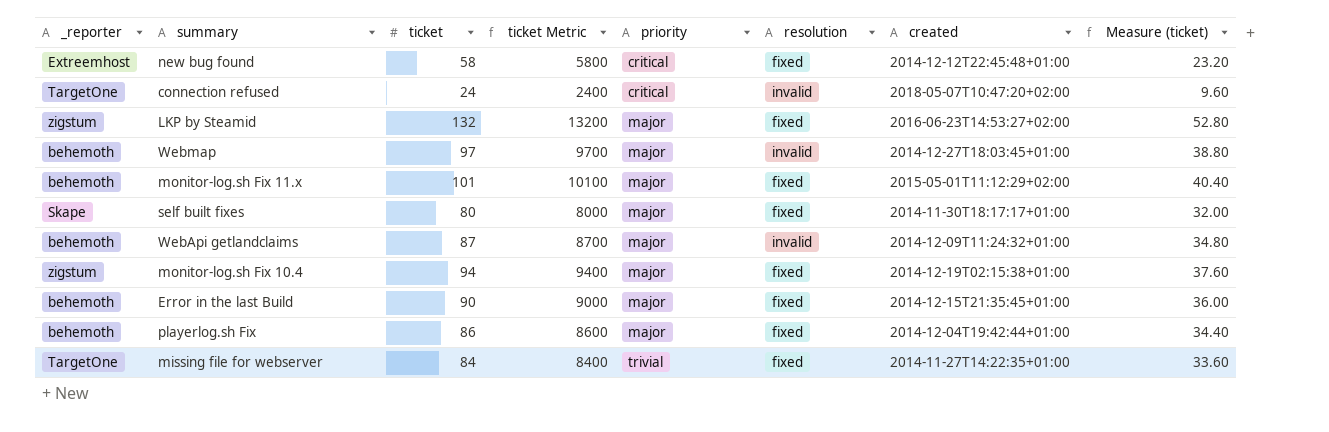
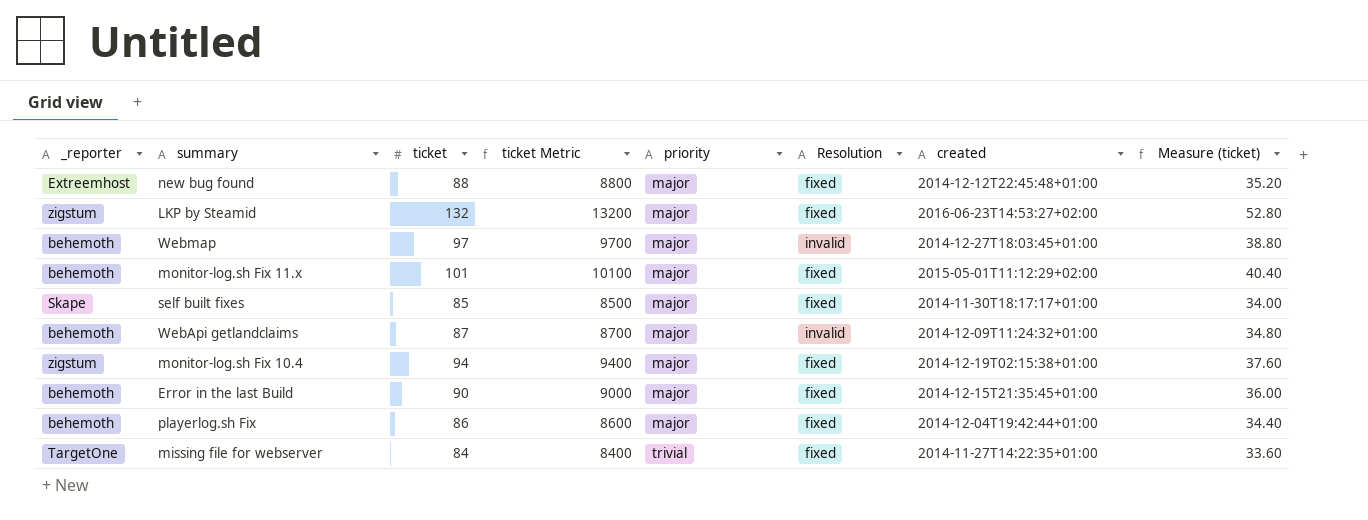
column name: resolution -> Resolution
row connection refused: TargetOne | 24 | 2400 | critical | invalid | 2018-05-07T10:47:20+02:00 | 9.60 -> none
new bug found | ticket: 58 -> 88
new bug found | ticket Metric: 5800 -> 8800
new bug found | priority: critical -> major
new bug found | Measure (ticket): 23.20 -> 35.20
self built fixes | ticket: 80 -> 85
self built fixes | ticket Metric: 8000 -> 8500
self built fixes | Measure (ticket): 32.00 -> 34.00

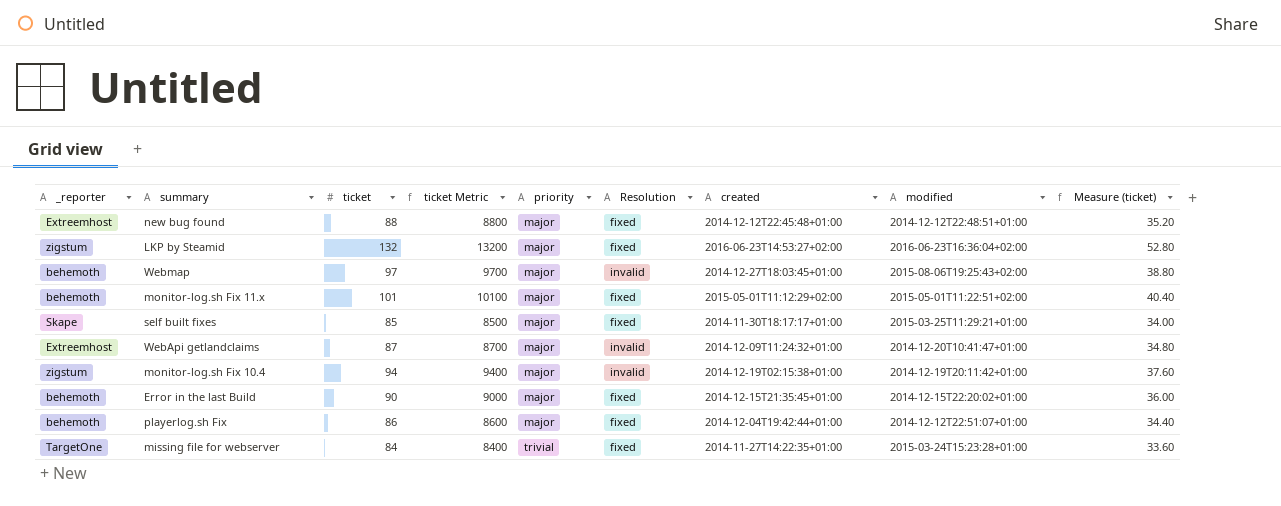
column modified | position: none -> 8
WebApi getlandclaims | _reporter: behemoth -> Extreemhost
monitor-log.sh Fix 10.4 | Resolution: fixed -> invalid

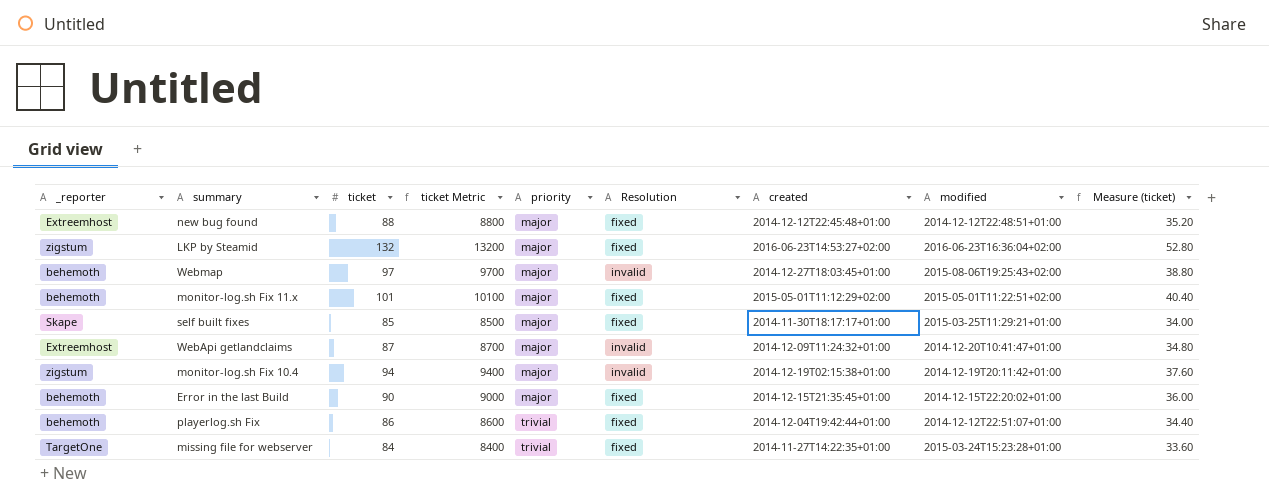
playerlog.sh Fix | priority: major -> trivial

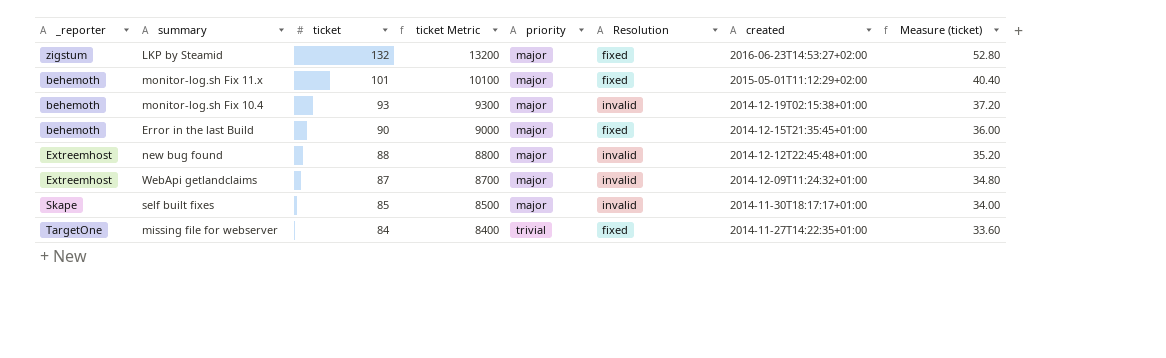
row order: priority ascending -> ticket descending
column modified | position: 8 -> none
row Webmap: behemoth | 97 | 9700 | major | invalid | 2014-12-27T18:03:45+01:00 | 2015-08-06T19:25:43+02:00 | 38.80 -> none
row playerlog.sh Fix: behemoth | 86 | 8600 | trivial | fixed | 2014-12-04T19:42:44+01:00 | 2014-12-12T22:51:07+01:00 | 34.40 -> none
monitor-log.sh Fix 10.4 | _reporter: zigstum -> behemoth
monitor-log.sh Fix 10.4 | ticket: 94 -> 93
monitor-log.sh Fix 10.4 | ticket Metric: 9400 -> 9300
monitor-log.sh Fix 10.4 | Measure (ticket): 37.60 -> 37.20
new bug found | Resolution: fixed -> invalid
self built fixes | Resolution: fixed -> invalid

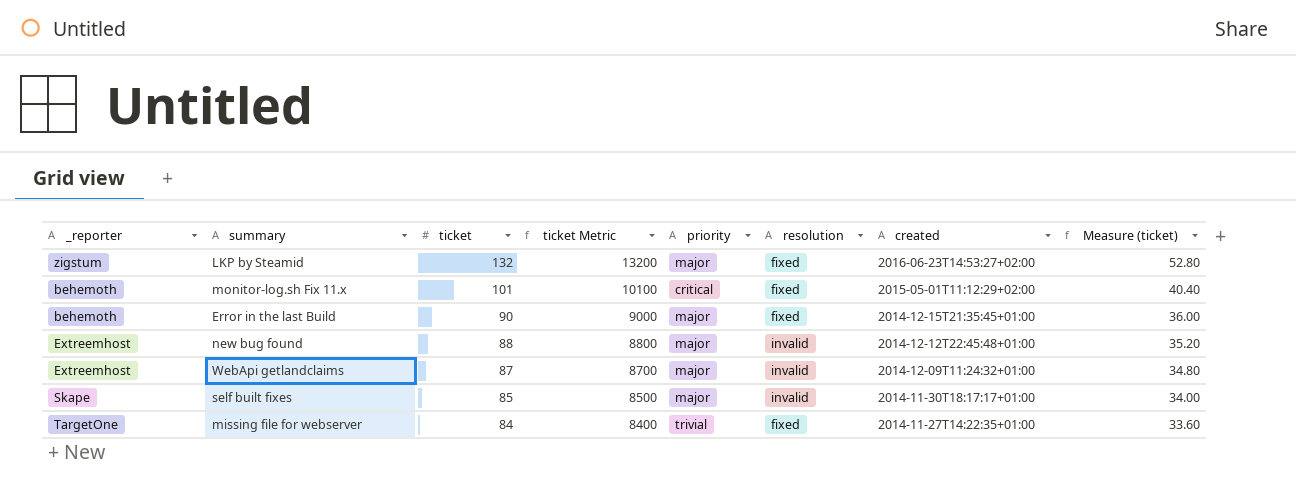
column name: Resolution -> resolution
row monitor-log.sh Fix 10.4: behemoth | 93 | 9300 | major | invalid | 2014-12-19T02:15:38+01:00 | 37.20 -> none
monitor-log.sh Fix 11.x | priority: major -> critical

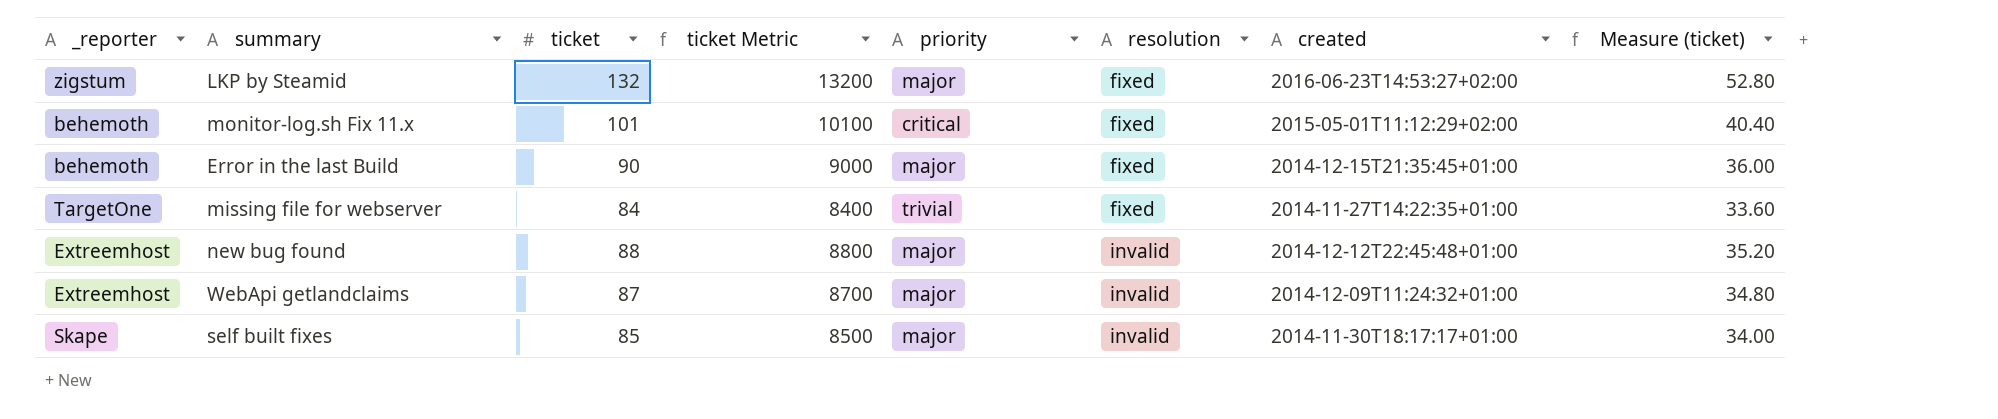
row order: ticket descending -> resolution ascending

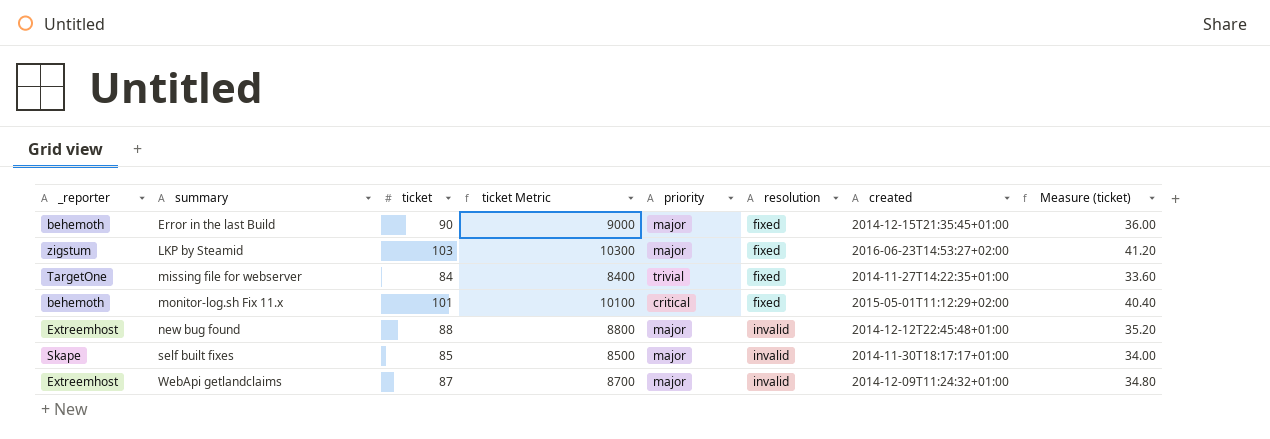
row order: resolution ascending -> summary ascending
LKP by Steamid | ticket: 132 -> 103
LKP by Steamid | ticket Metric: 13200 -> 10300
LKP by Steamid | Measure (ticket): 52.80 -> 41.20

